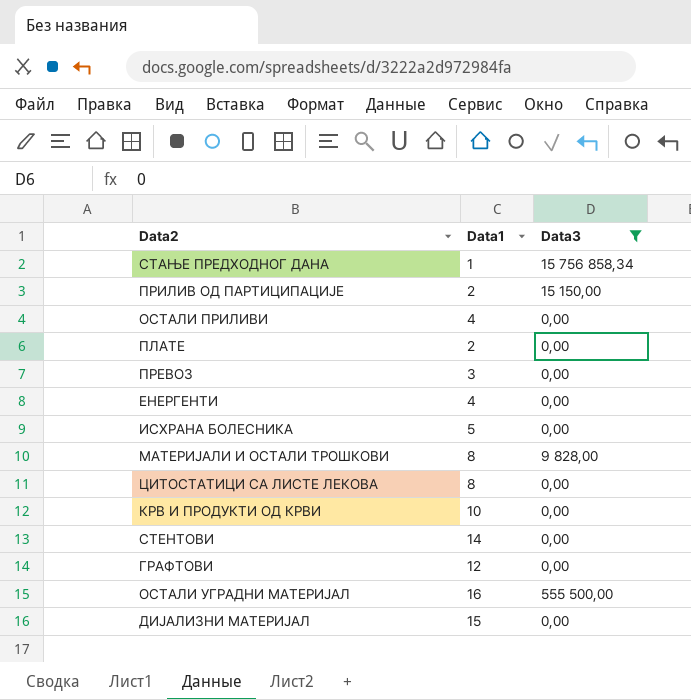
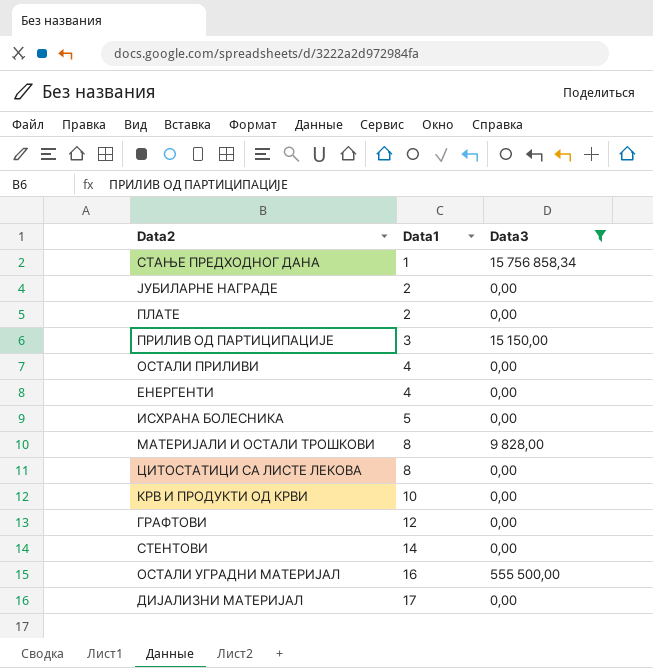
row order: none -> Data1 ascending
row ПРЕВОЗ: 3 | 0,00 -> none
row ЈУБИЛАРНЕ НАГРАДЕ: none -> 2 | 0,00
ПРИЛИВ ОД ПАРТИЦИПАЦИЈЕ | Data1: 2 -> 3
ДИЈАЛИЗНИ МАТЕРИЈАЛ | Data1: 15 -> 17

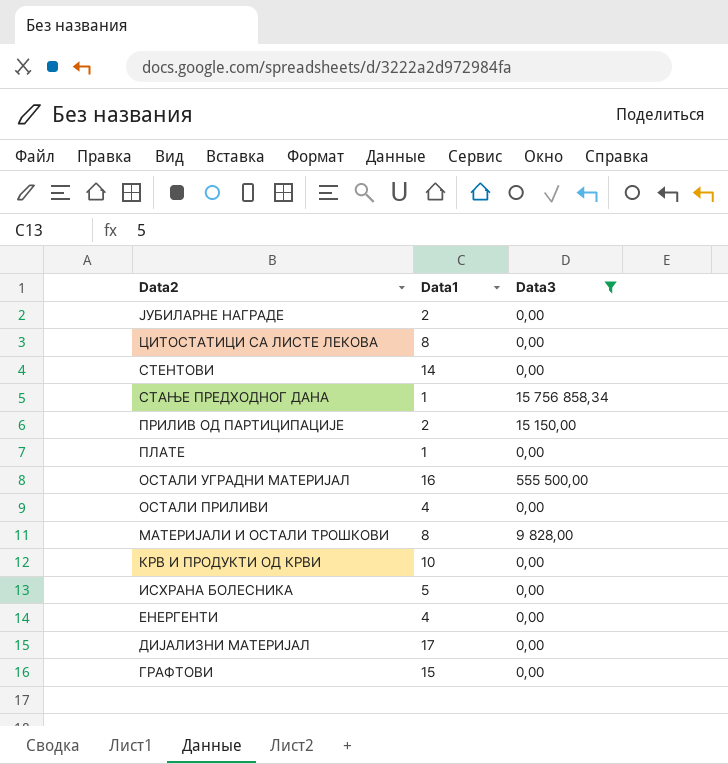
row order: Data1 ascending -> Data2 descending
ПРИЛИВ ОД ПАРТИЦИПАЦИЈЕ | Data1: 3 -> 2
ПЛАТЕ | Data1: 2 -> 1
ГРАФТОВИ | Data1: 12 -> 15

